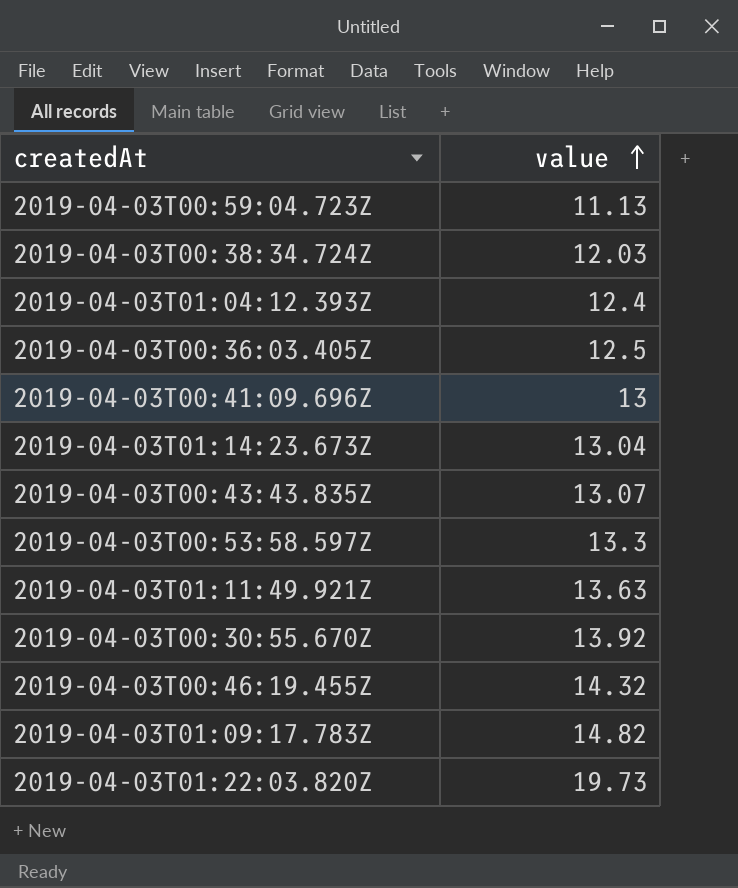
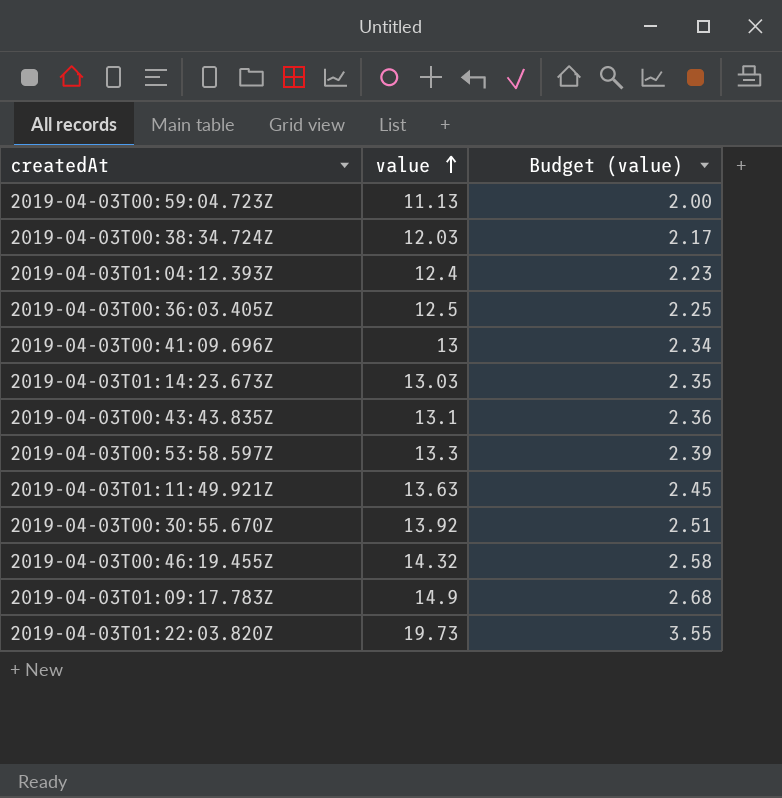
column Budget (value) | formula: none -> [value] * 0.18
2019-04-03T01:14:23.673Z | value: 13.04 -> 13.03
2019-04-03T00:43:43.835Z | value: 13.07 -> 13.1
2019-04-03T01:09:17.783Z | value: 14.82 -> 14.9

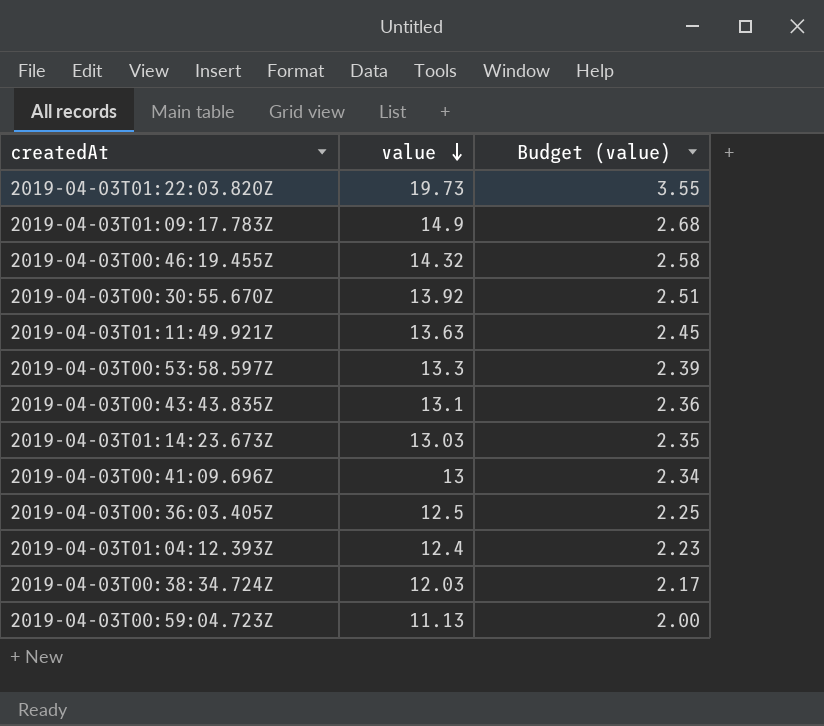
row order: value ascending -> value descending

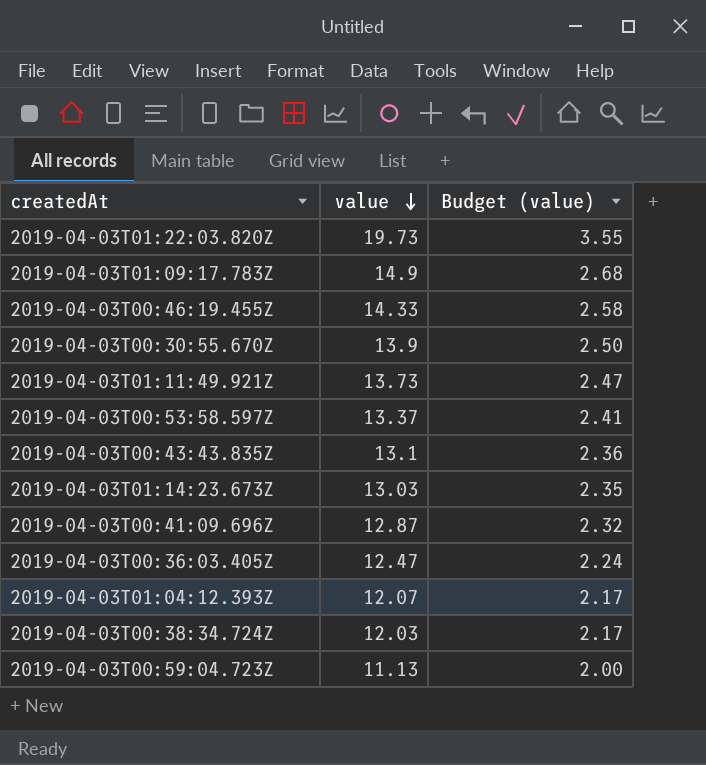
2019-04-03T00:46:19.455Z | value: 14.32 -> 14.33
2019-04-03T00:30:55.670Z | value: 13.92 -> 13.9
2019-04-03T00:30:55.670Z | Budget (value): 2.51 -> 2.50
2019-04-03T01:11:49.921Z | value: 13.63 -> 13.73
2019-04-03T01:11:49.921Z | Budget (value): 2.45 -> 2.47
2019-04-03T00:53:58.597Z | value: 13.3 -> 13.37
2019-04-03T00:53:58.597Z | Budget (value): 2.39 -> 2.41
2019-04-03T00:41:09.696Z | value: 13 -> 12.87
2019-04-03T00:41:09.696Z | Budget (value): 2.34 -> 2.32
2019-04-03T00:36:03.405Z | value: 12.5 -> 12.47
2019-04-03T00:36:03.405Z | Budget (value): 2.25 -> 2.24
2019-04-03T01:04:12.393Z | value: 12.4 -> 12.07
2019-04-03T01:04:12.393Z | Budget (value): 2.23 -> 2.17

